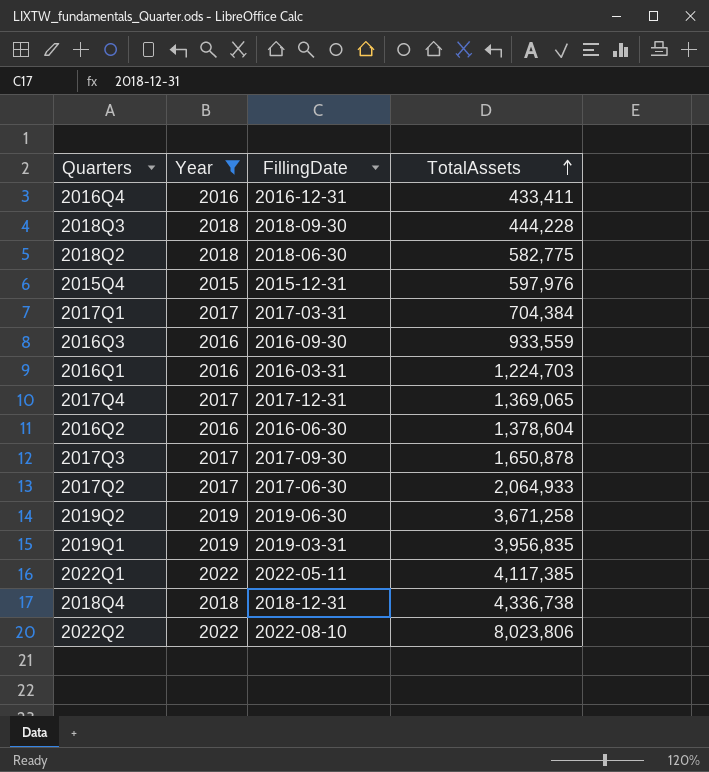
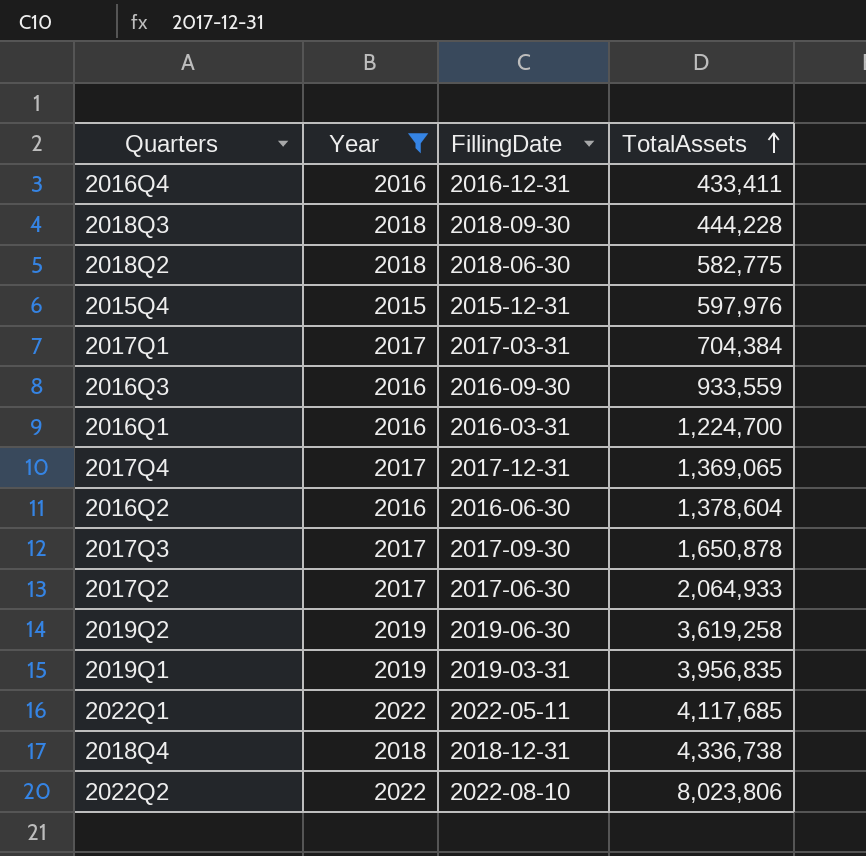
2016Q1 | TotalAssets: 1,224,703 -> 1,224,700
2019Q2 | TotalAssets: 3,671,258 -> 3,619,258
2022Q1 | TotalAssets: 4,117,385 -> 4,117,685

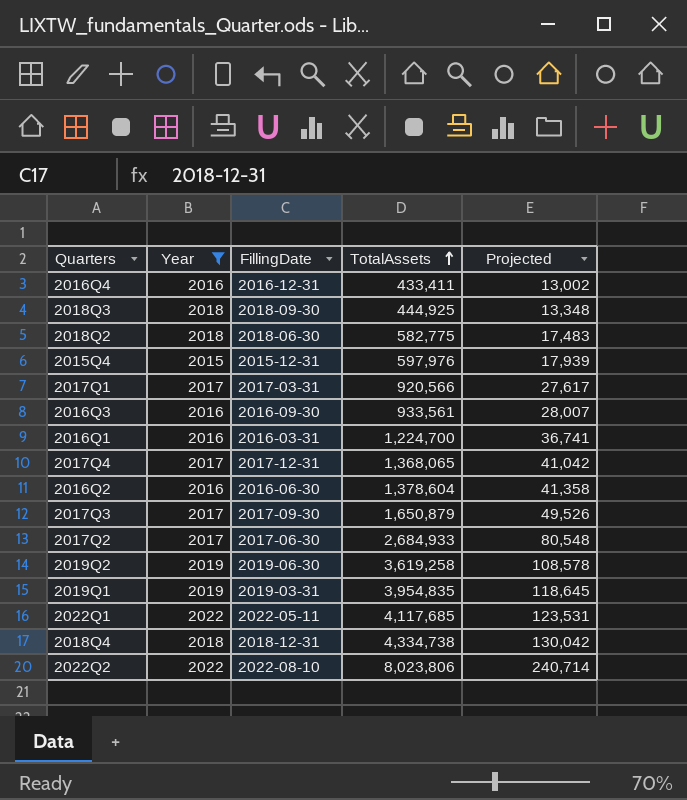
column Projected | formula: none -> [TotalAssets] * 0.03
2018Q3 | TotalAssets: 444,228 -> 444,925
2017Q1 | TotalAssets: 704,384 -> 920,566
2016Q3 | TotalAssets: 933,559 -> 933,561
2017Q4 | TotalAssets: 1,369,065 -> 1,368,065
2017Q3 | TotalAssets: 1,650,878 -> 1,650,879
2017Q2 | TotalAssets: 2,064,933 -> 2,684,933
2019Q1 | TotalAssets: 3,956,835 -> 3,954,835
2018Q4 | TotalAssets: 4,336,738 -> 4,334,738

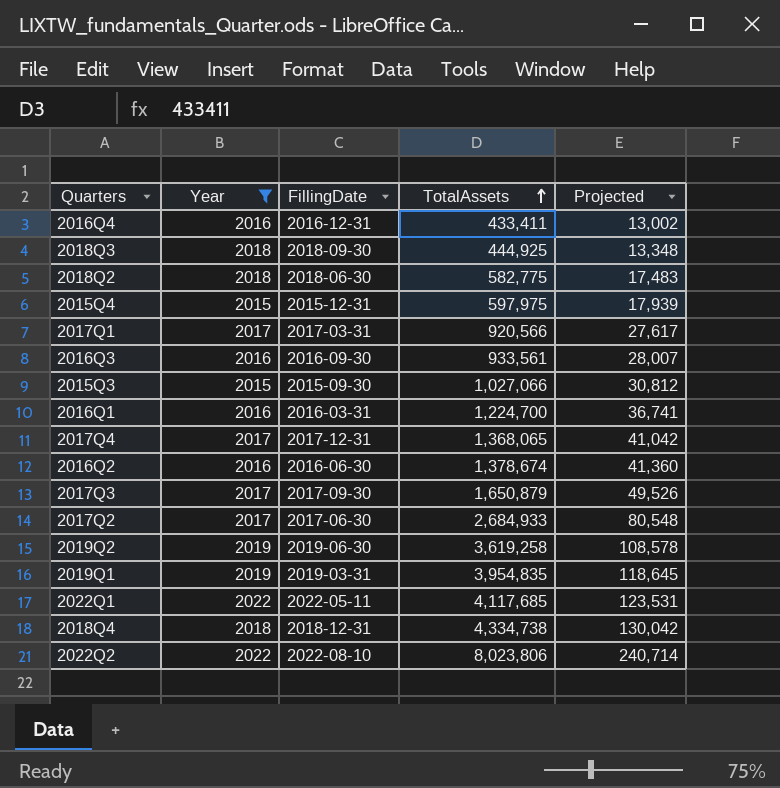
2015Q4 | TotalAssets: 597,976 -> 597,975
row 2015Q3: none -> 2015 | 2015-09-30 | 1,027,066 | 30,812
2016Q2 | TotalAssets: 1,378,604 -> 1,378,674
2016Q2 | Projected: 41,358 -> 41,360

